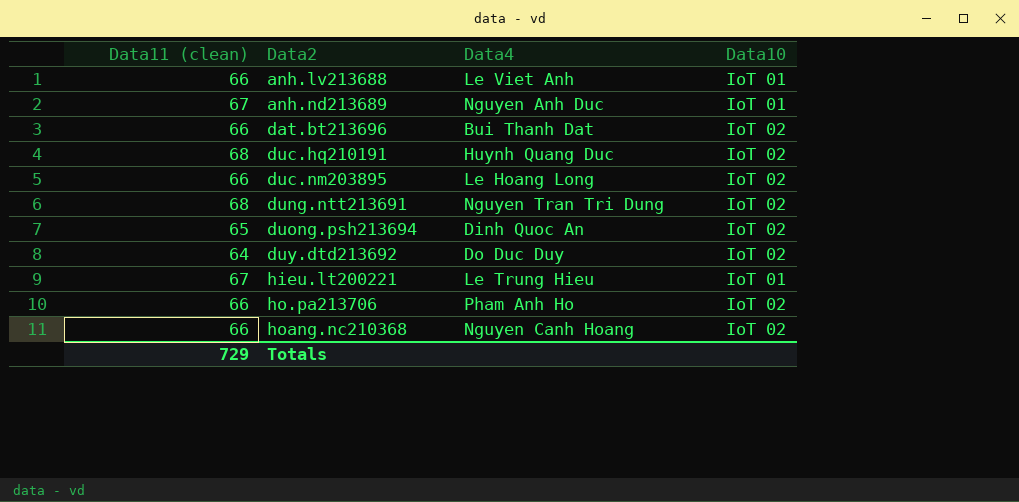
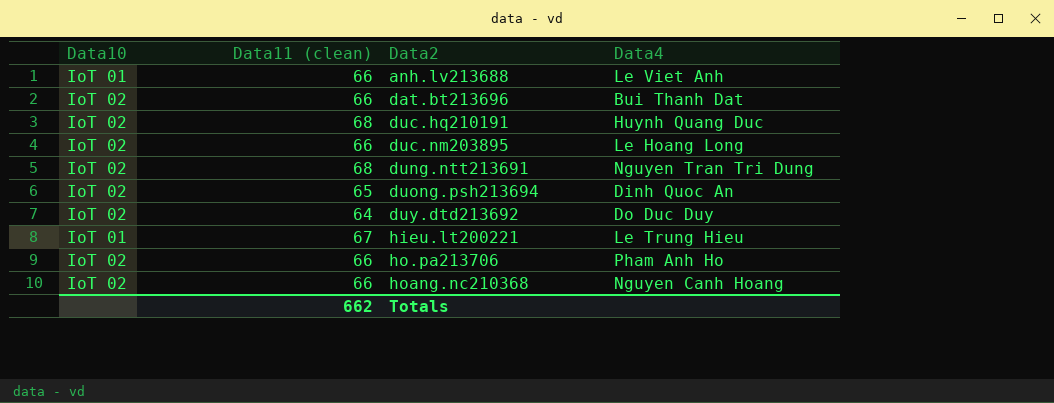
column Data10 | position: 4 -> 1
row anh.nd213689: 67 | Nguyen Anh Duc | IoT 01 -> none
Totals | Data11 (clean): 729 -> 662

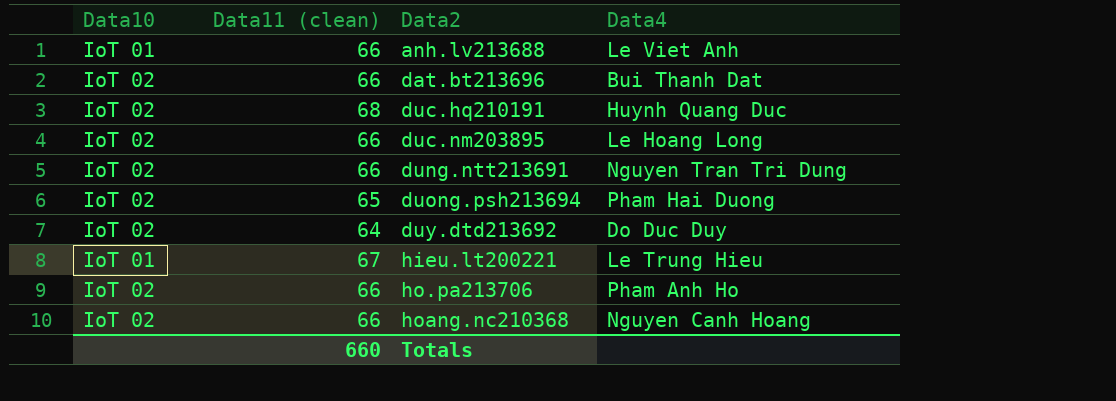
dung.ntt213691 | Data11 (clean): 68 -> 66
duong.psh213694 | Data4: Dinh Quoc An -> Pham Hai Duong
Totals | Data11 (clean): 662 -> 660

